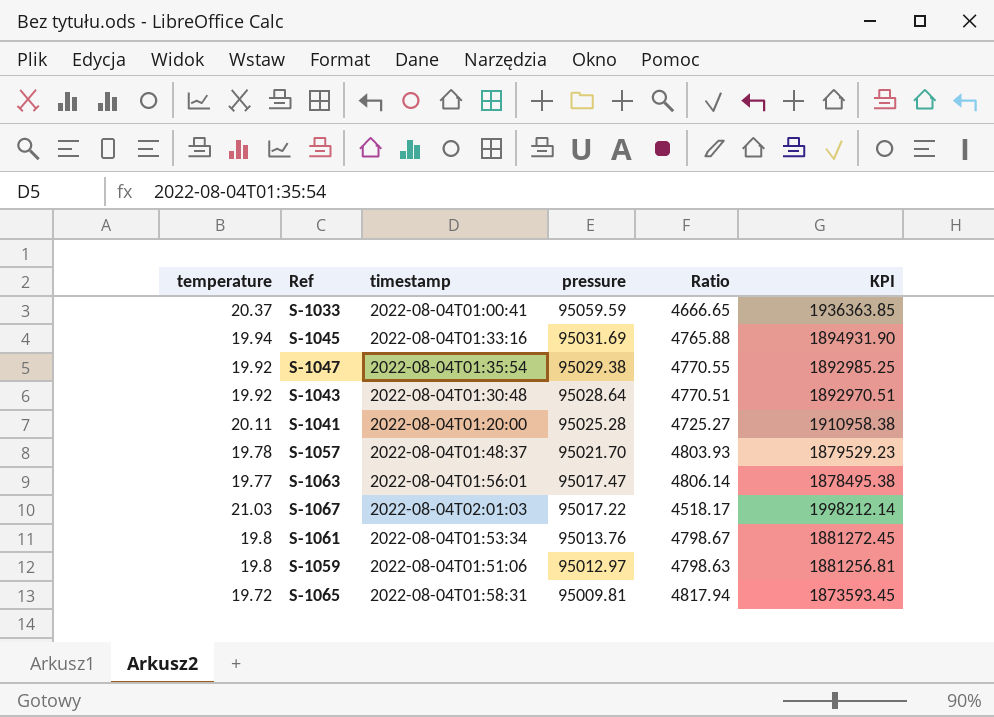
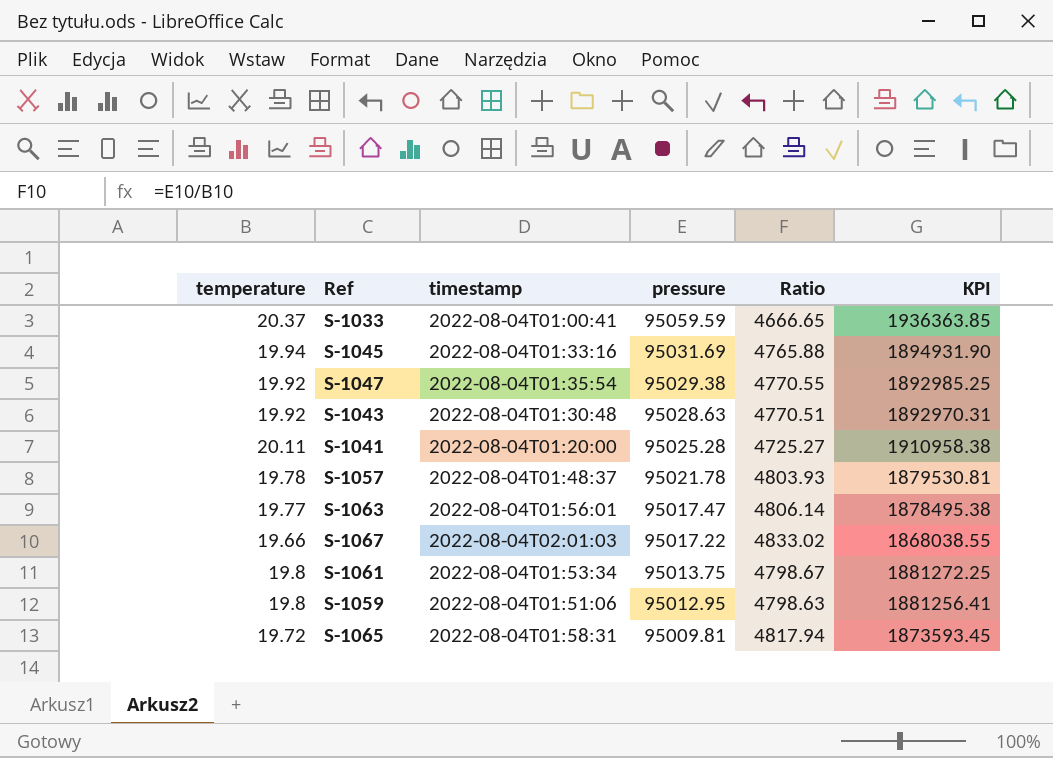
S-1043 | pressure: 95028.64 -> 95028.63
S-1043 | KPI: 1892970.51 -> 1892970.31
S-1057 | pressure: 95021.70 -> 95021.78
S-1057 | KPI: 1879529.23 -> 1879530.81
S-1067 | temperature: 21.03 -> 19.66
S-1067 | Ratio: 4518.17 -> 4833.02
S-1067 | KPI: 1998212.14 -> 1868038.55
S-1061 | pressure: 95013.76 -> 95013.75
S-1061 | KPI: 1881272.45 -> 1881272.25
S-1059 | pressure: 95012.97 -> 95012.95
S-1059 | KPI: 1881256.81 -> 1881256.41

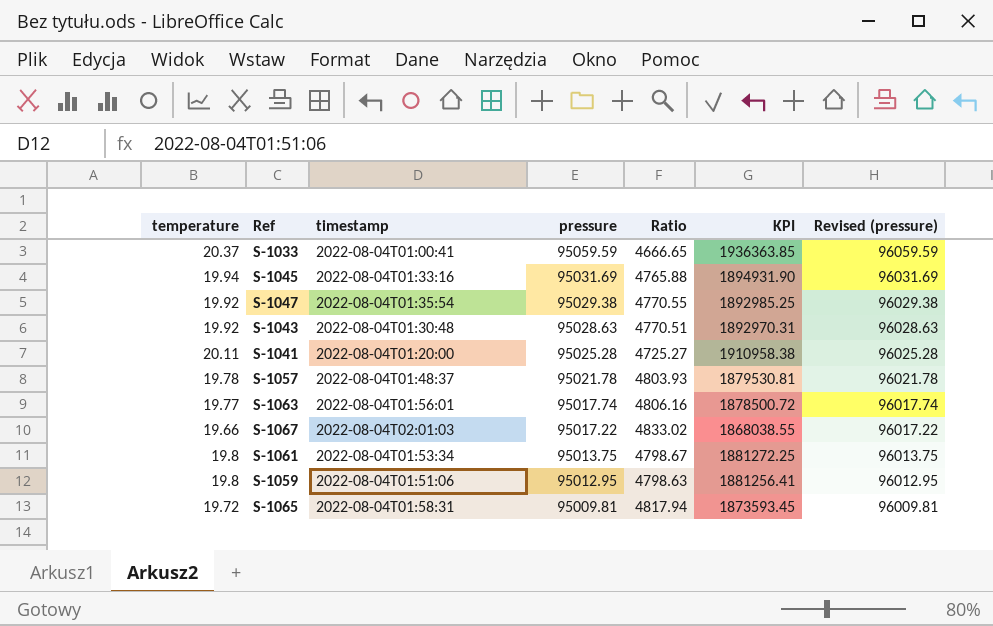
column Revised (pressure) | formula: none -> [pressure] + 1000
S-1063 | pressure: 95017.47 -> 95017.74
S-1063 | Ratio: 4806.14 -> 4806.16
S-1063 | KPI: 1878495.38 -> 1878500.72

